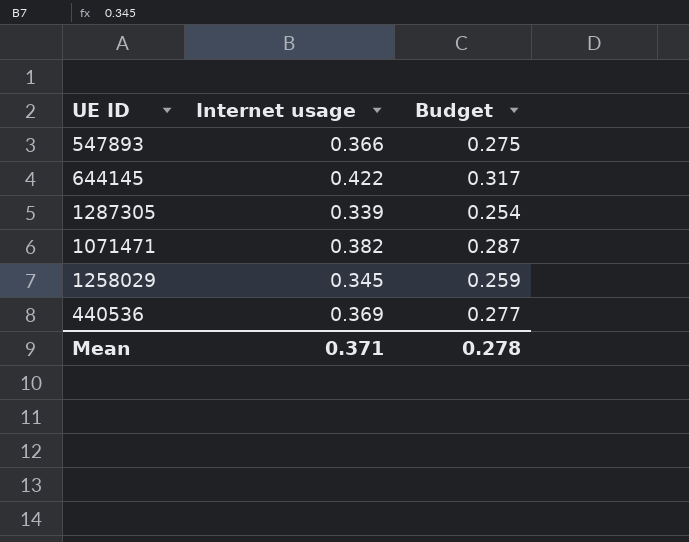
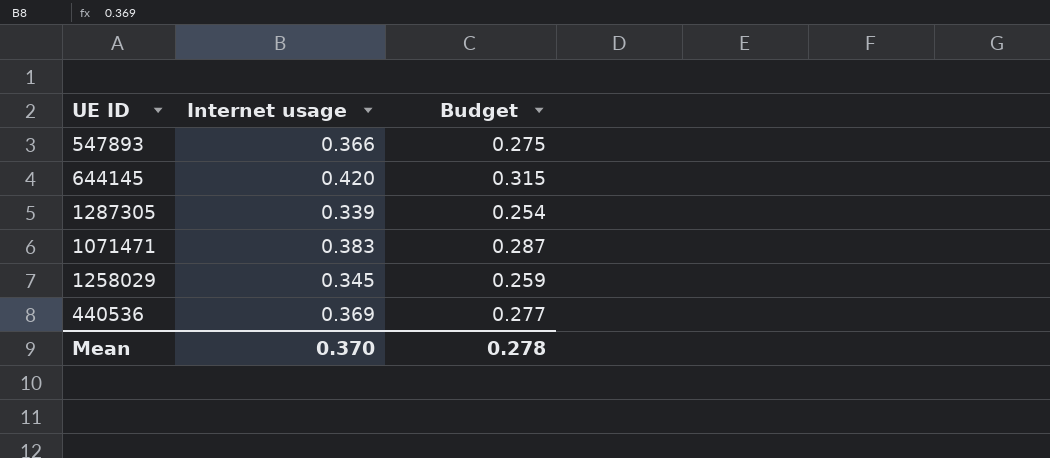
644145 | Internet usage: 0.422 -> 0.420
644145 | Budget: 0.317 -> 0.315
1071471 | Internet usage: 0.382 -> 0.383
Mean | Internet usage: 0.371 -> 0.370

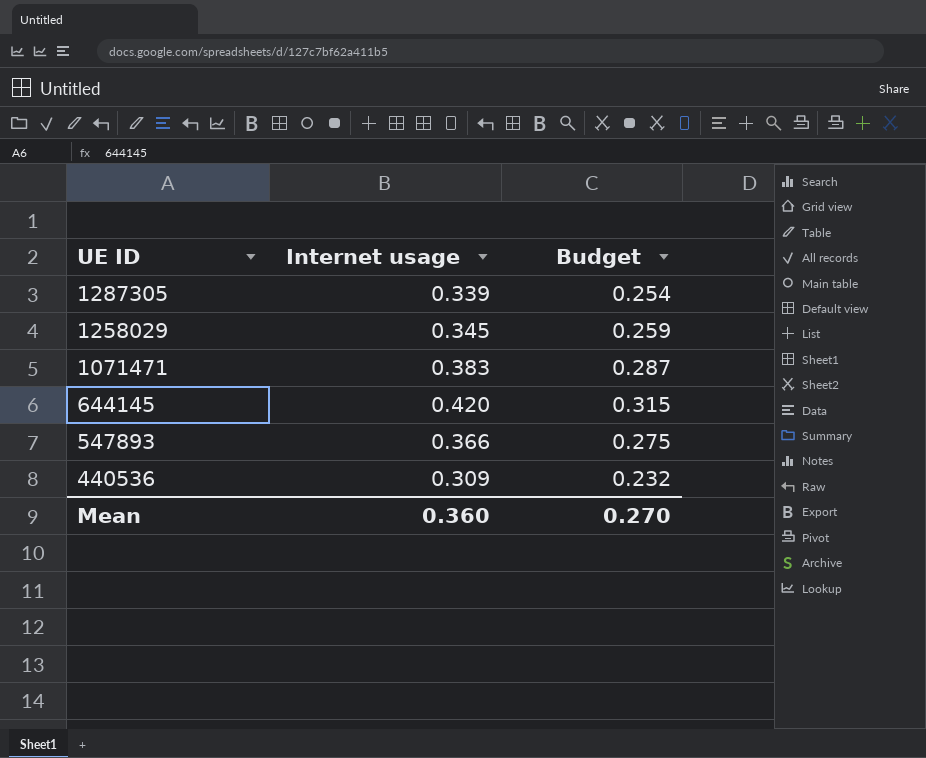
row order: none -> UE ID descending
440536 | Internet usage: 0.369 -> 0.309
440536 | Budget: 0.277 -> 0.232
Mean | Internet usage: 0.370 -> 0.360
Mean | Budget: 0.278 -> 0.270

